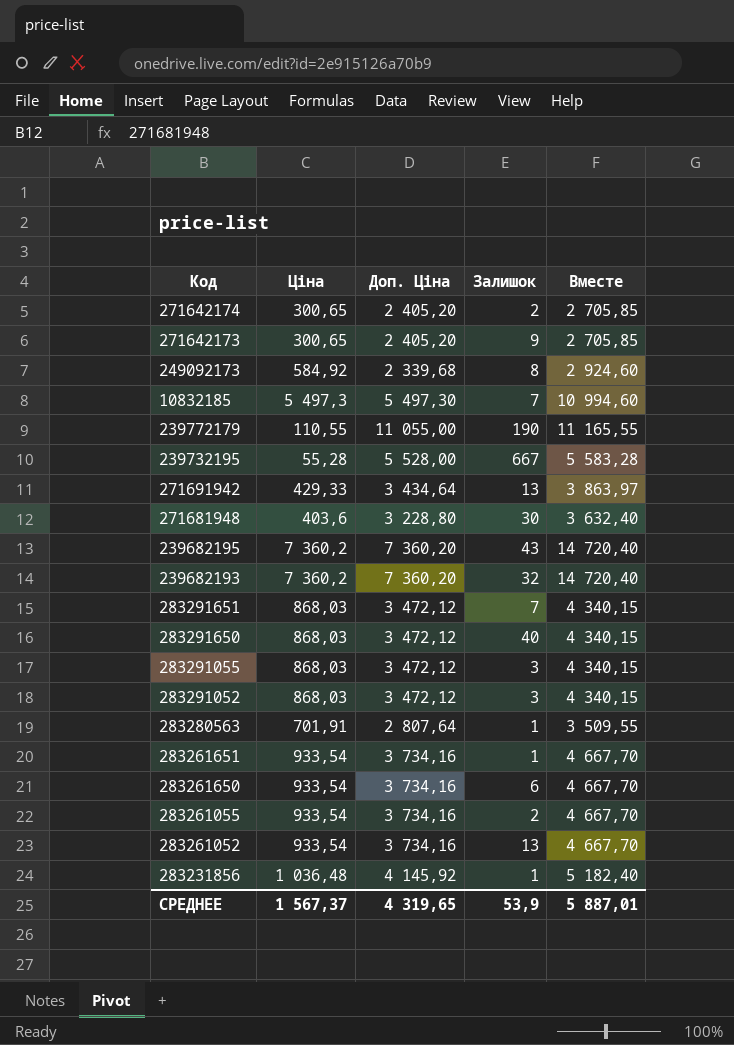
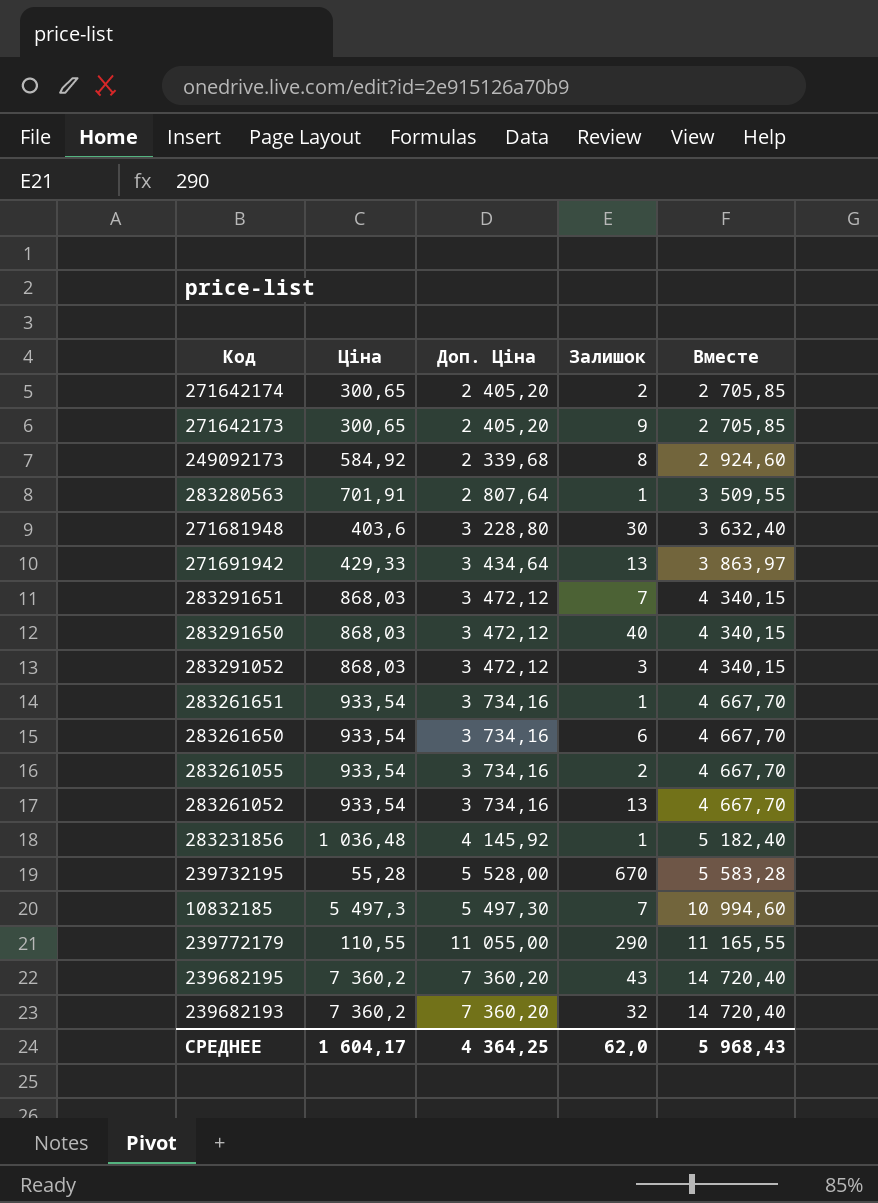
row order: none -> Вместе ascending
row 283291055: 868,03 | 3 472,12 | 3 | 4 340,15 -> none
239732195 | Залишок: 667 -> 670
239772179 | Залишок: 190 -> 290
СРЕДНЕЕ | Ціна: 1 567,37 -> 1 604,17
СРЕДНЕЕ | Доп. Ціна: 4 319,65 -> 4 364,25
СРЕДНЕЕ | Залишок: 53,9 -> 62,0
СРЕДНЕЕ | Вместе: 5 887,01 -> 5 968,43

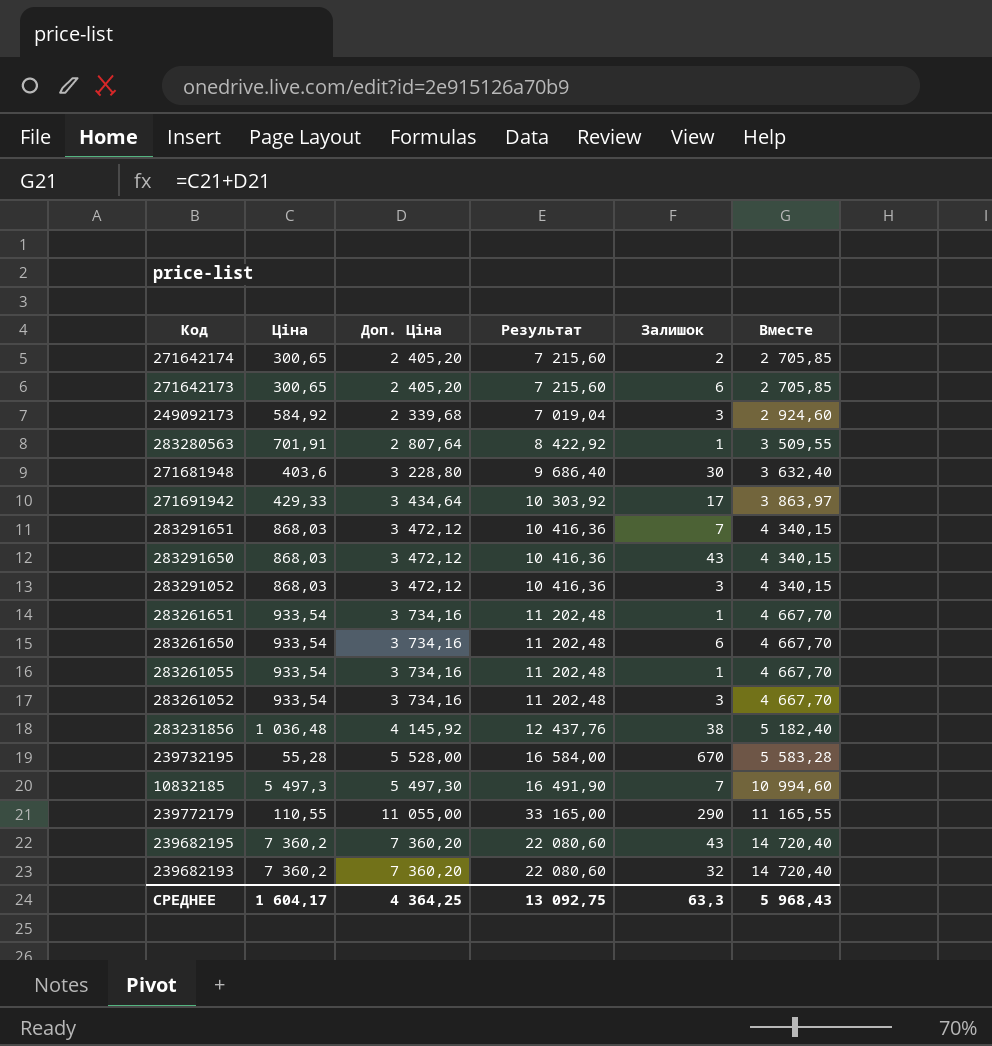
column Результат | formula: none -> [Доп. Ціна] * 3
271642173 | Залишок: 9 -> 6
249092173 | Залишок: 8 -> 3
271691942 | Залишок: 13 -> 17
283291650 | Залишок: 40 -> 43
283261055 | Залишок: 2 -> 1
283261052 | Залишок: 13 -> 3
283231856 | Залишок: 1 -> 38
СРЕДНЕЕ | Залишок: 62,0 -> 63,3

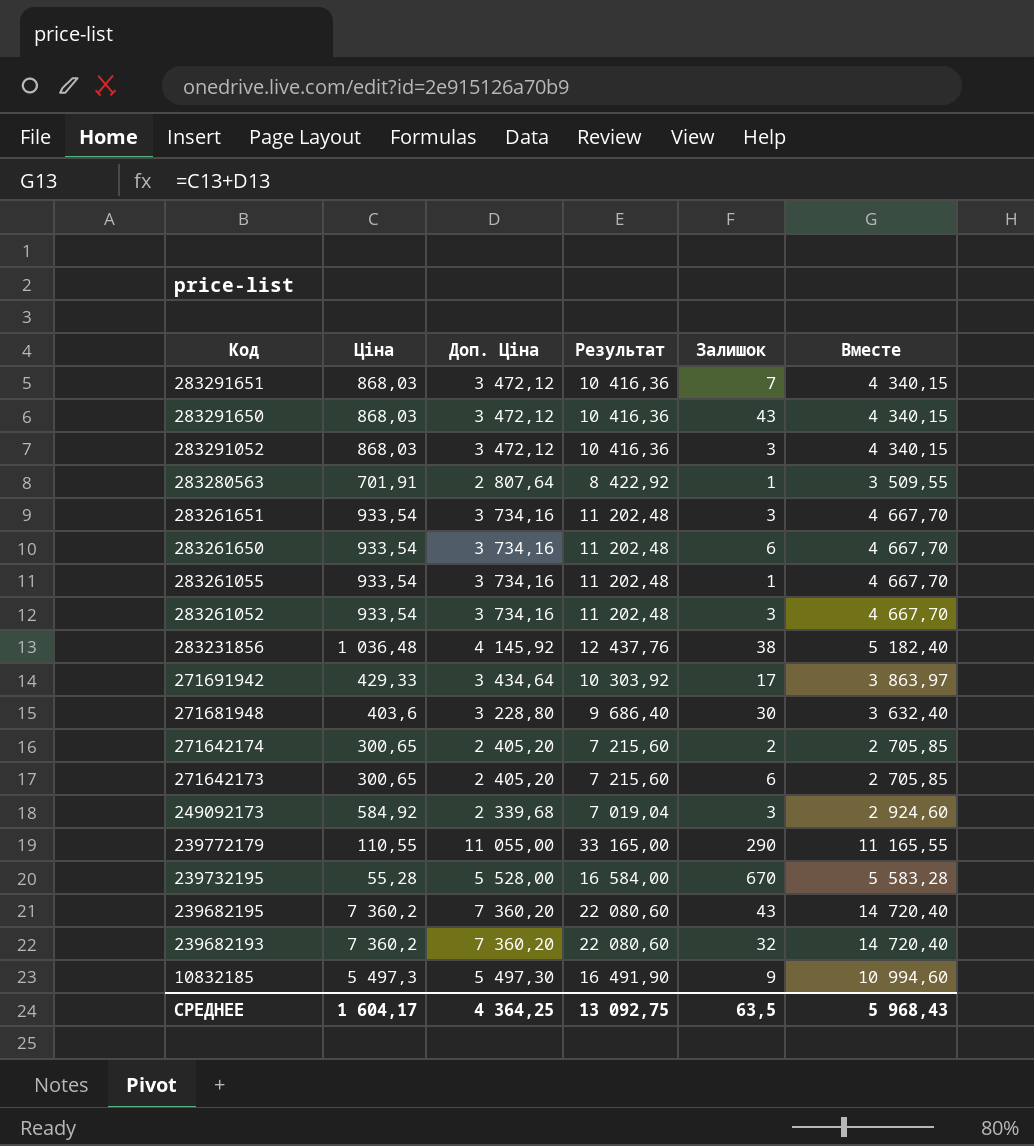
row order: Вместе ascending -> Код descending
283261651 | Залишок: 1 -> 3
10832185 | Залишок: 7 -> 9
СРЕДНЕЕ | Залишок: 63,3 -> 63,5

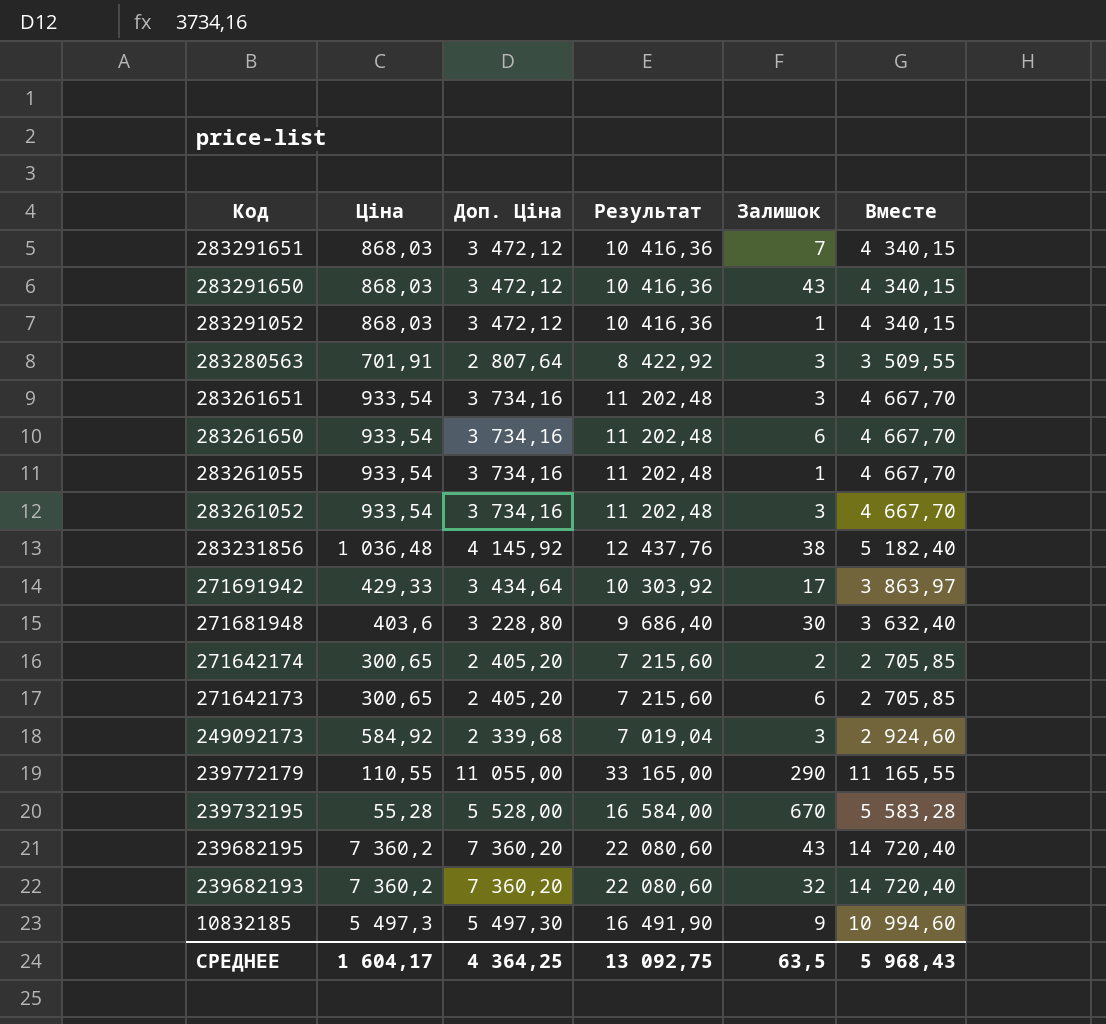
283291052 | Залишок: 3 -> 1
283280563 | Залишок: 1 -> 3

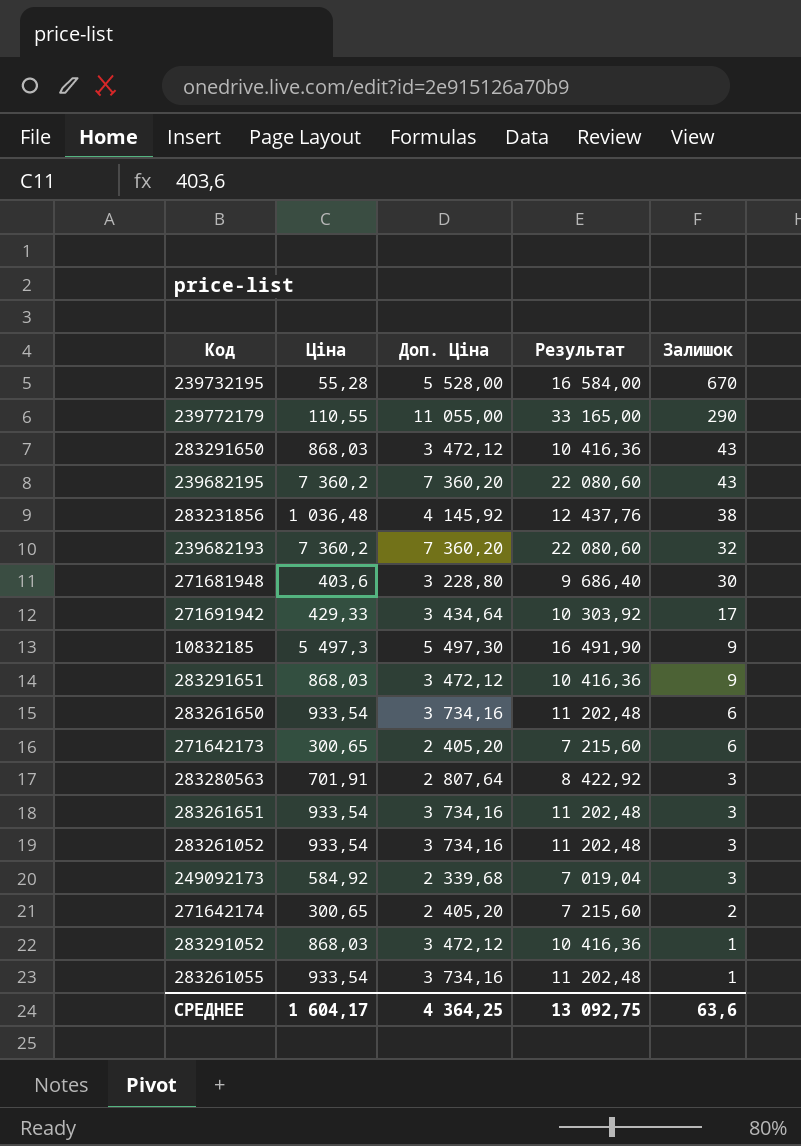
row order: Код descending -> Залишок descending
column Вместе | formula: [Ціна] + [Доп. Ціна] -> none
283291651 | Залишок: 7 -> 9
СРЕДНЕЕ | Залишок: 63,5 -> 63,6

